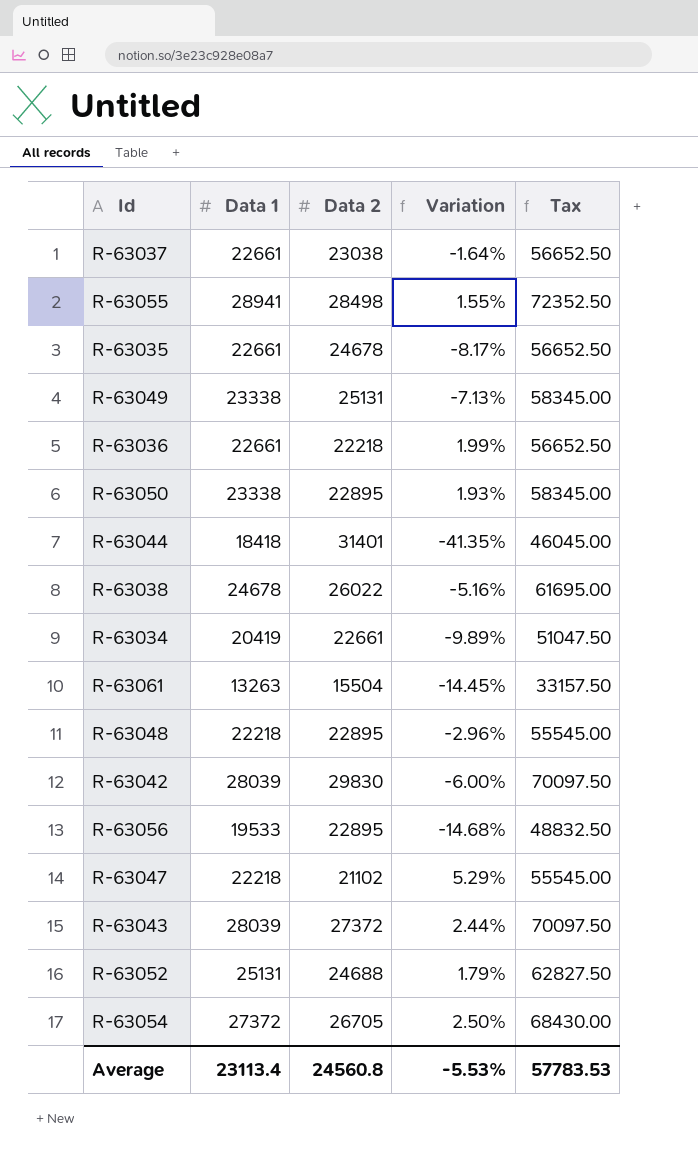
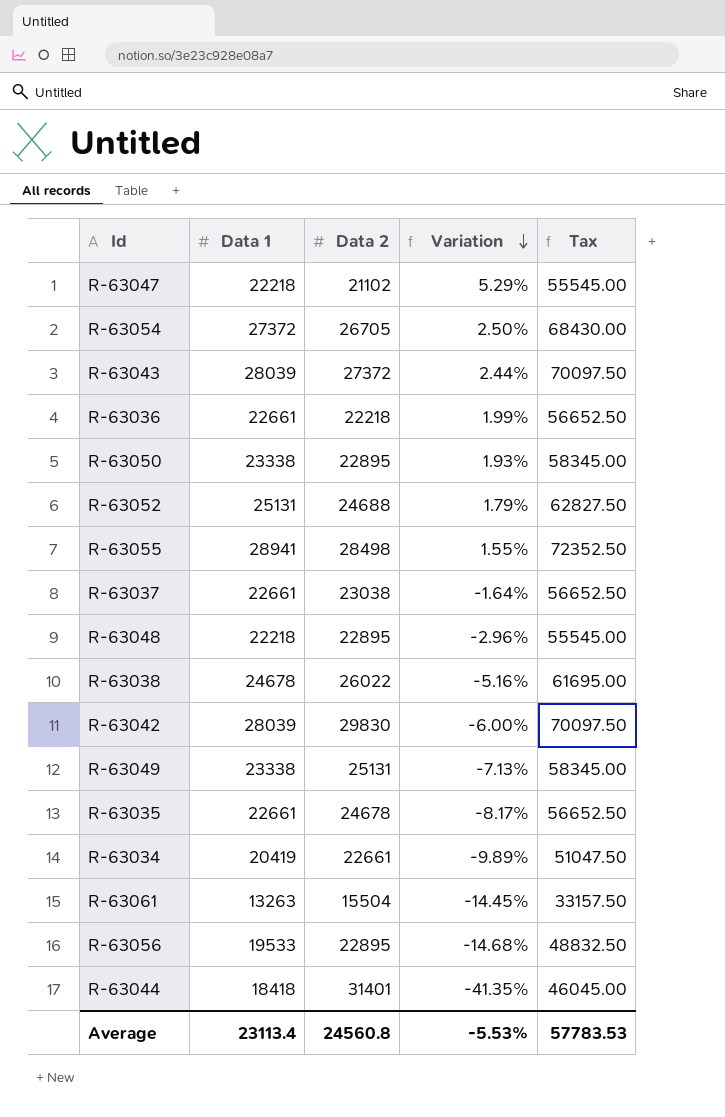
row order: none -> Variation descending

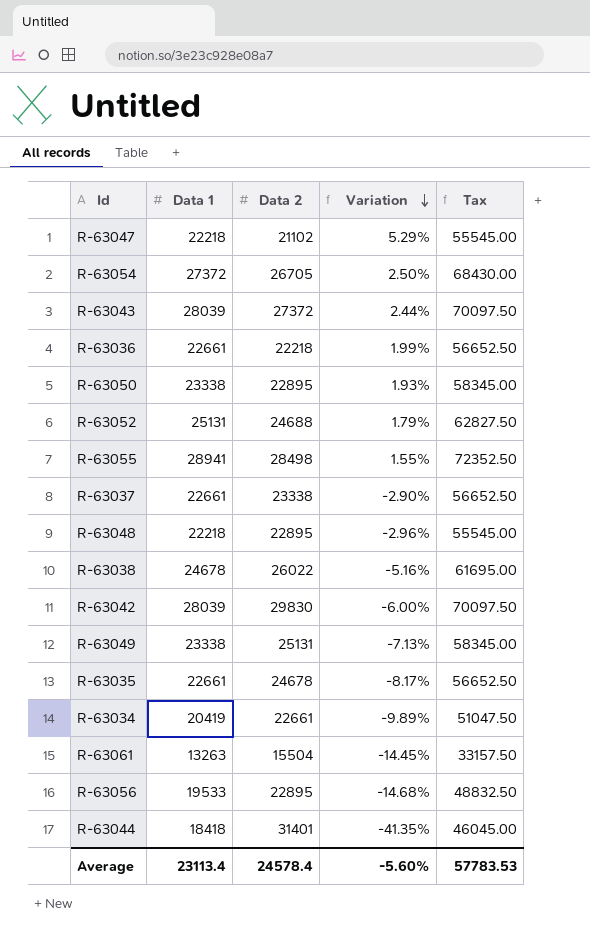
R-63037 | Data 2: 23038 -> 23338
R-63037 | Variation: -1.64% -> -2.90%
Average | Data 2: 24560.8 -> 24578.4
Average | Variation: -5.53% -> -5.60%

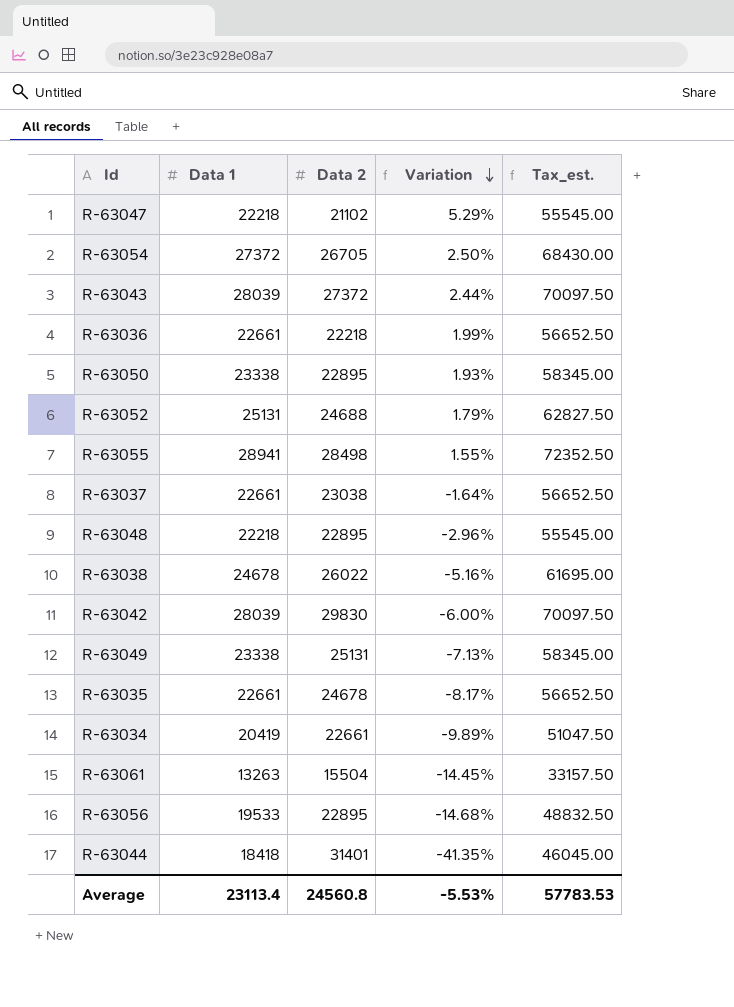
column name: Tax -> Tax_est.
R-63037 | Data 2: 23338 -> 23038
R-63037 | Variation: -2.90% -> -1.64%
Average | Data 2: 24578.4 -> 24560.8
Average | Variation: -5.60% -> -5.53%

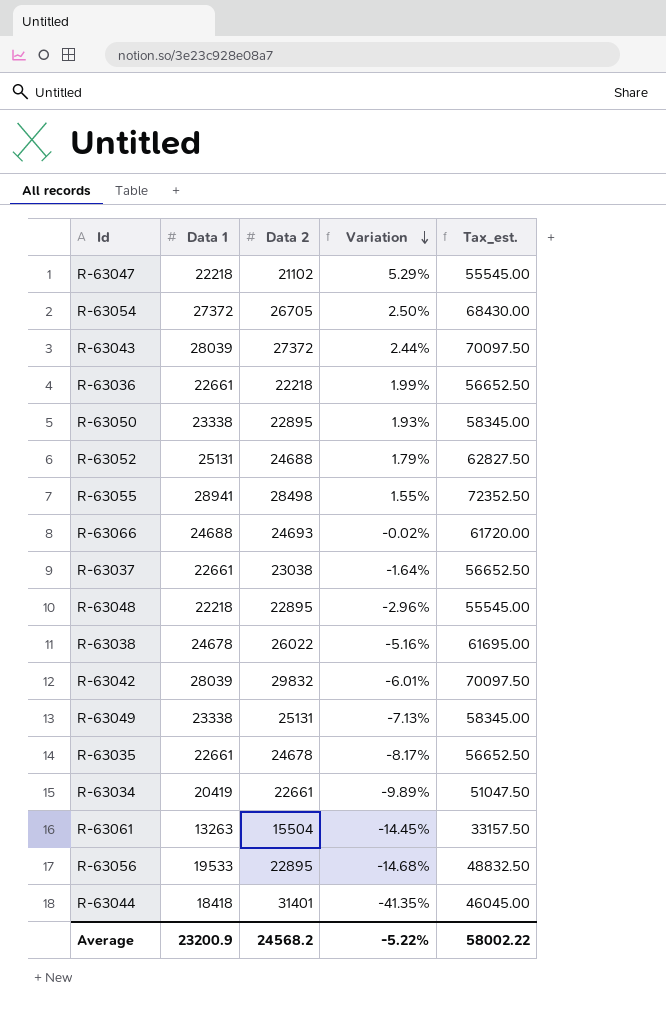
row R-63066: none -> 24688 | 24693 | -0.02% | 61720.00
R-63042 | Data 2: 29830 -> 29832
R-63042 | Variation: -6.00% -> -6.01%
Average | Data 1: 23113.4 -> 23200.9
Average | Data 2: 24560.8 -> 24568.2
Average | Variation: -5.53% -> -5.22%
Average | Tax_est.: 57783.53 -> 58002.22

